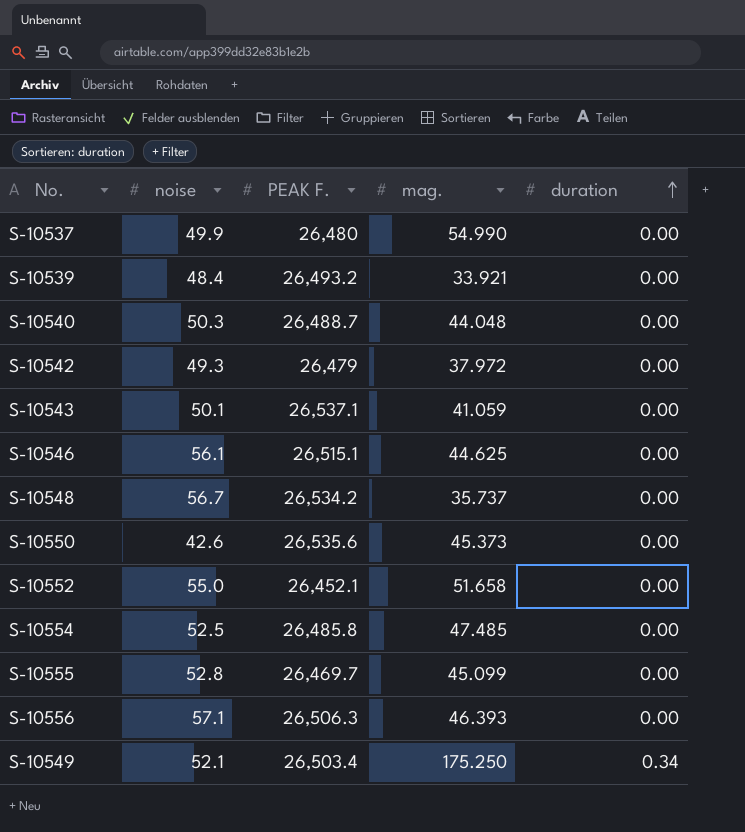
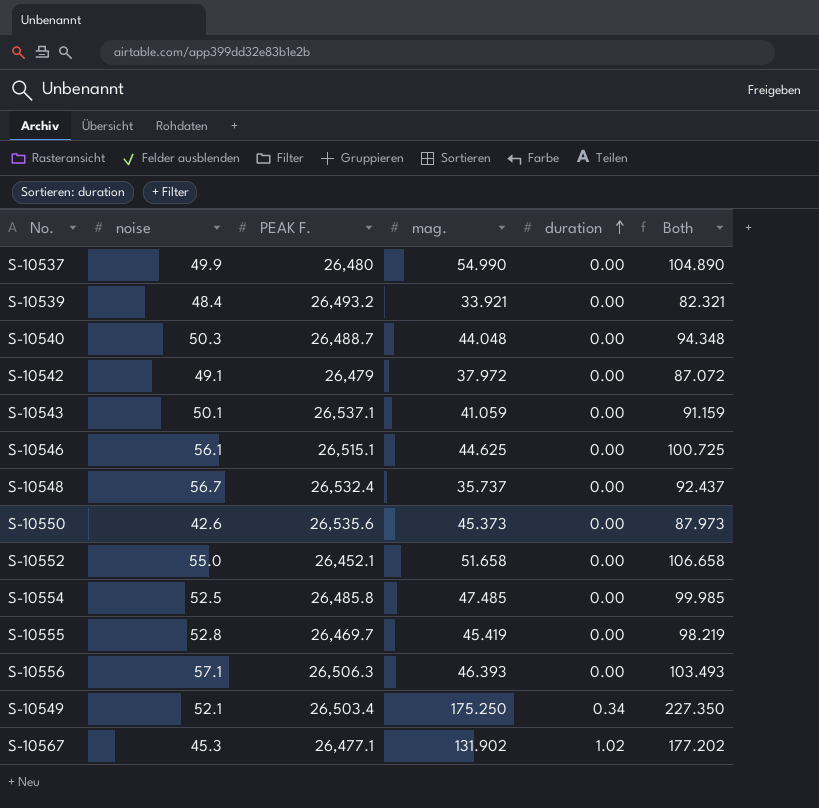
column Both | formula: none -> [noise] + [mag.]
S-10542 | noise: 49.3 -> 49.1
S-10548 | PEAK F.: 26,534.2 -> 26,532.4
S-10555 | mag.: 45.099 -> 45.419
row S-10567: none -> 45.3 | 26,477.1 | 131.902 | 1.02 | 177.202

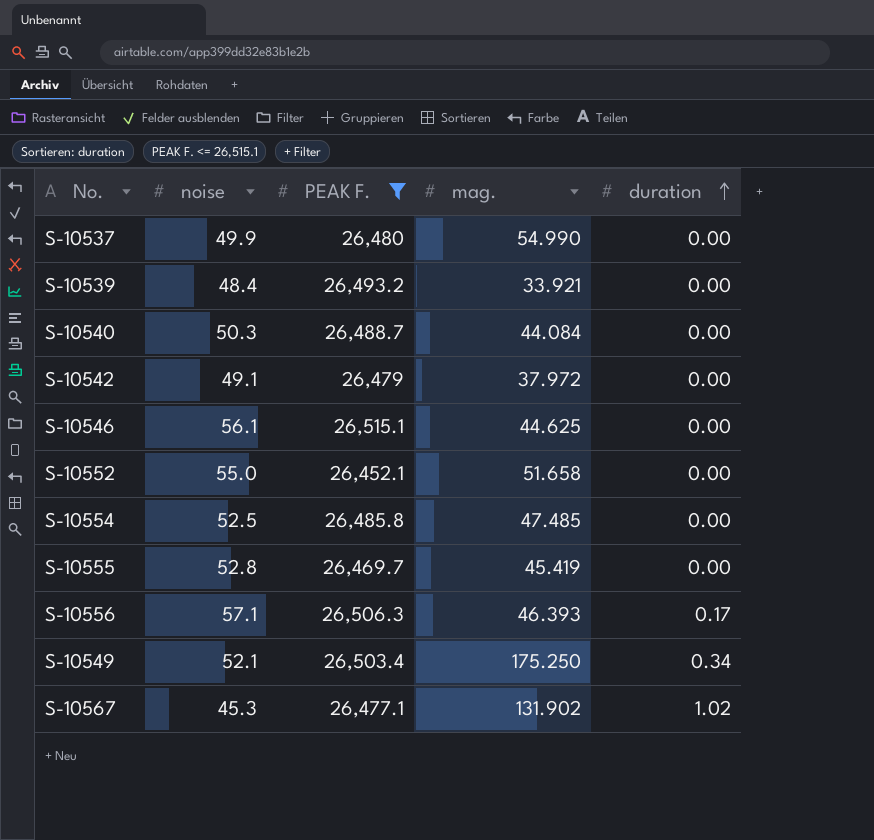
filter: none -> PEAK F. <= 26,515.1
column Both | formula: [noise] + [mag.] -> none
S-10540 | mag.: 44.048 -> 44.084
S-10556 | duration: 0.00 -> 0.17

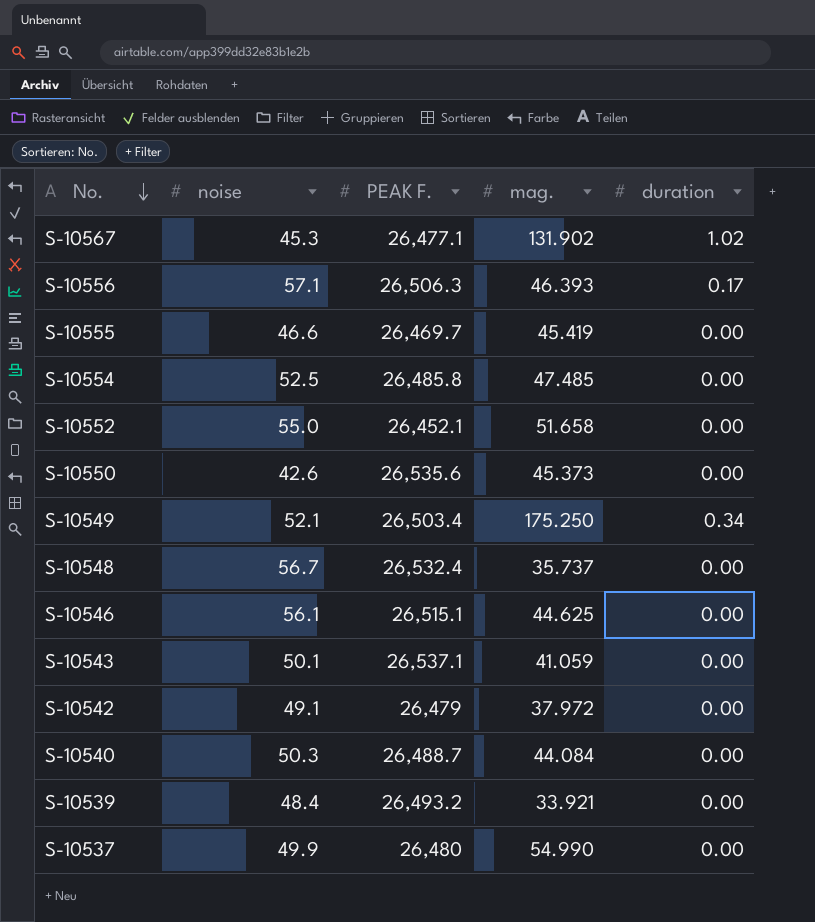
filter: PEAK F. <= 26,515.1 -> none
row order: duration ascending -> No. descending
S-10555 | noise: 52.8 -> 46.6

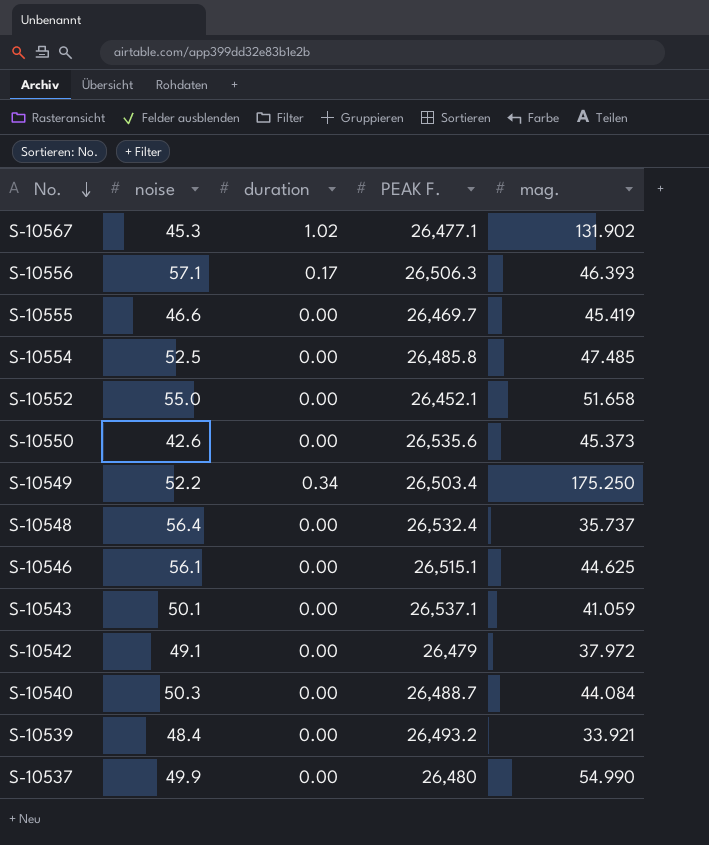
column duration | position: 5 -> 3
S-10549 | noise: 52.1 -> 52.2
S-10548 | noise: 56.7 -> 56.4

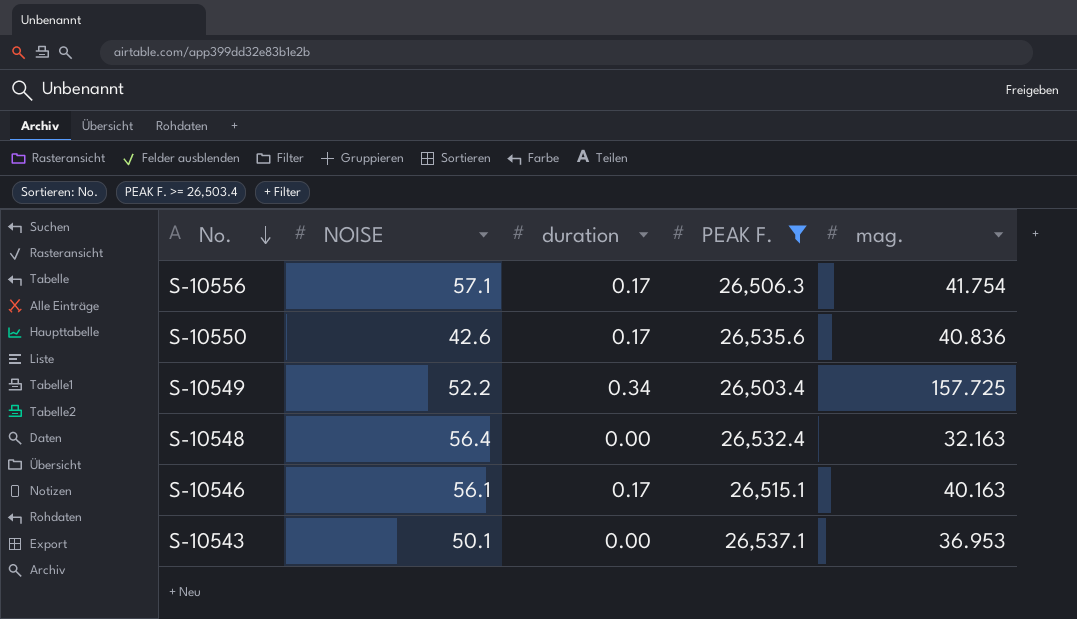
filter: none -> PEAK F. >= 26,503.4
column name: noise -> NOISE
S-10556 | mag.: 46.393 -> 41.754
S-10550 | duration: 0.00 -> 0.17
S-10550 | mag.: 45.373 -> 40.836
S-10549 | mag.: 175.250 -> 157.725
S-10548 | mag.: 35.737 -> 32.163
S-10546 | duration: 0.00 -> 0.17
S-10546 | mag.: 44.625 -> 40.163
S-10543 | mag.: 41.059 -> 36.953

